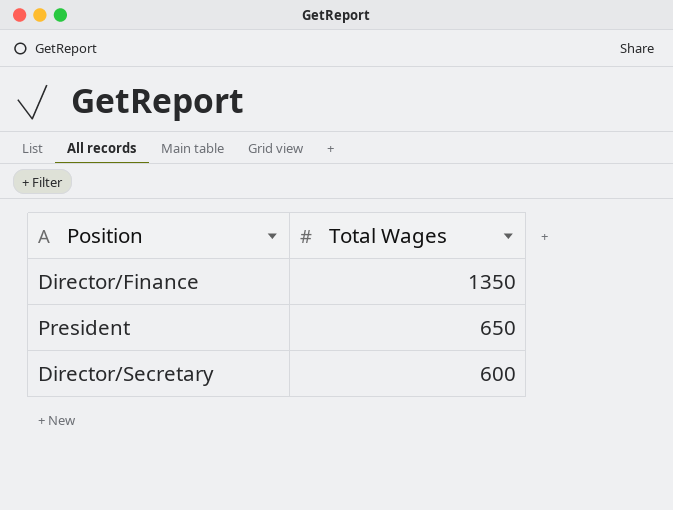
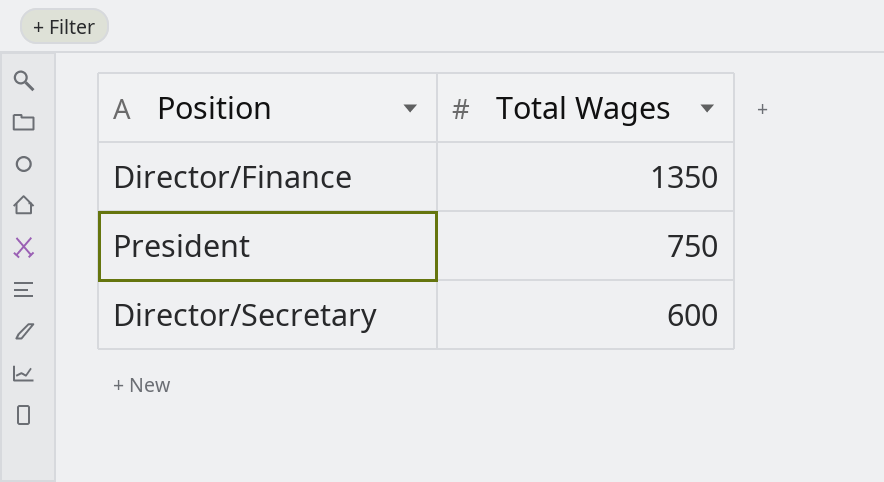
President | Total Wages: 650 -> 750

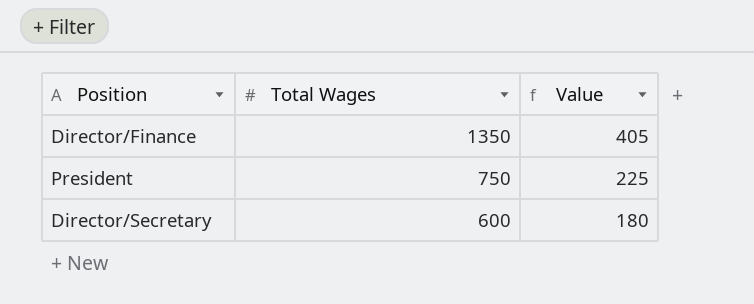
column Value | formula: none -> [Total Wages] * 0.3

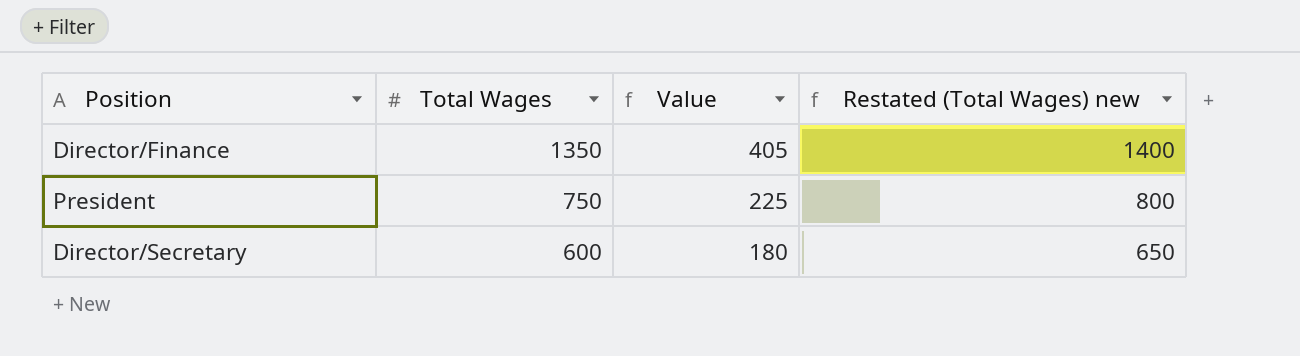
column Restated (Total Wages) new | formula: none -> [Total Wages] + 50

